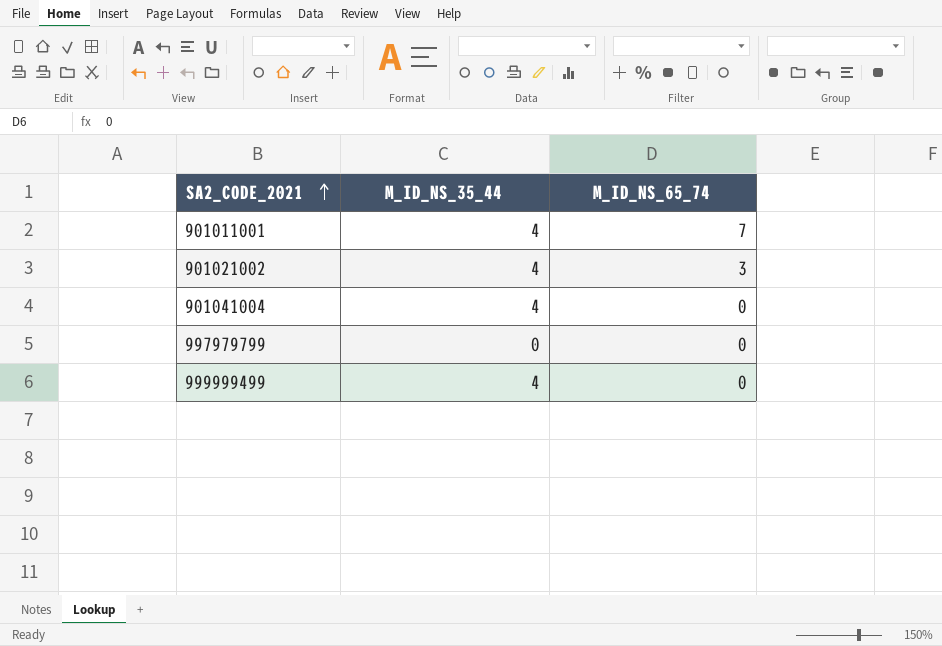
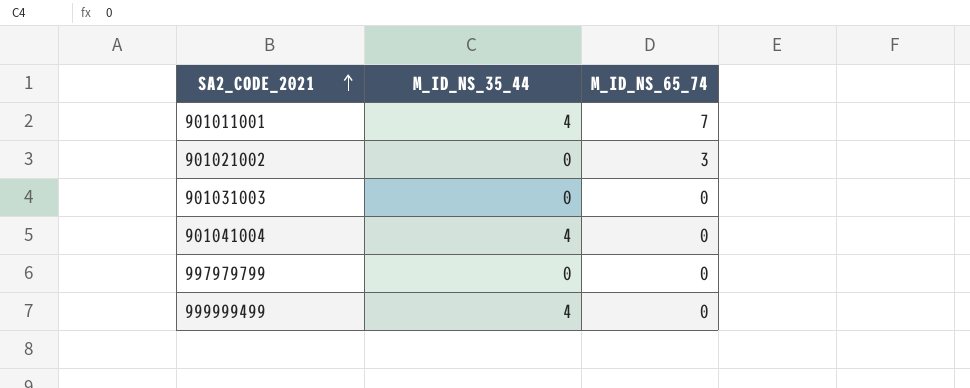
901021002 | M_ID_NS_35_44: 4 -> 0
row 901031003: none -> 0 | 0

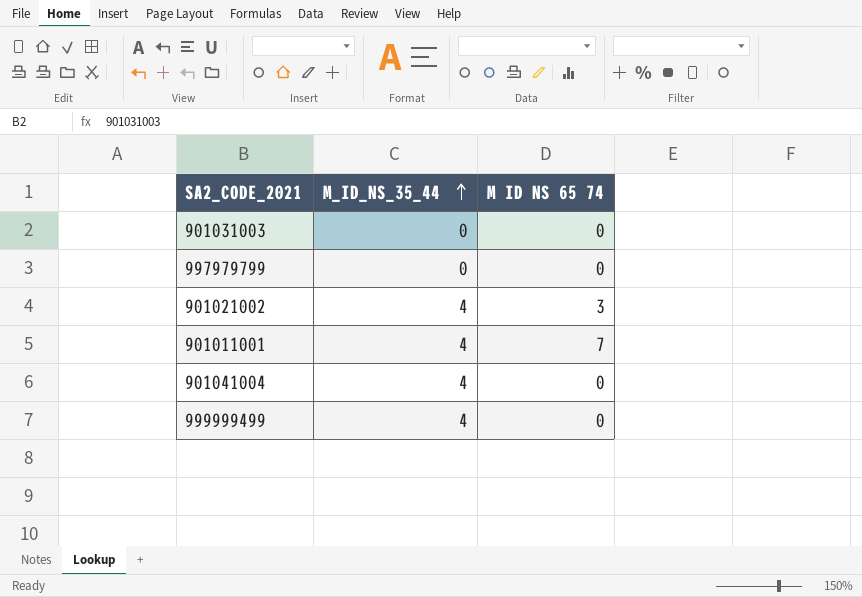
row order: SA2_CODE_2021 ascending -> M_ID_NS_35_44 ascending
column name: M_ID_NS_65_74 -> M ID NS 65 74
901021002 | M_ID_NS_35_44: 0 -> 4

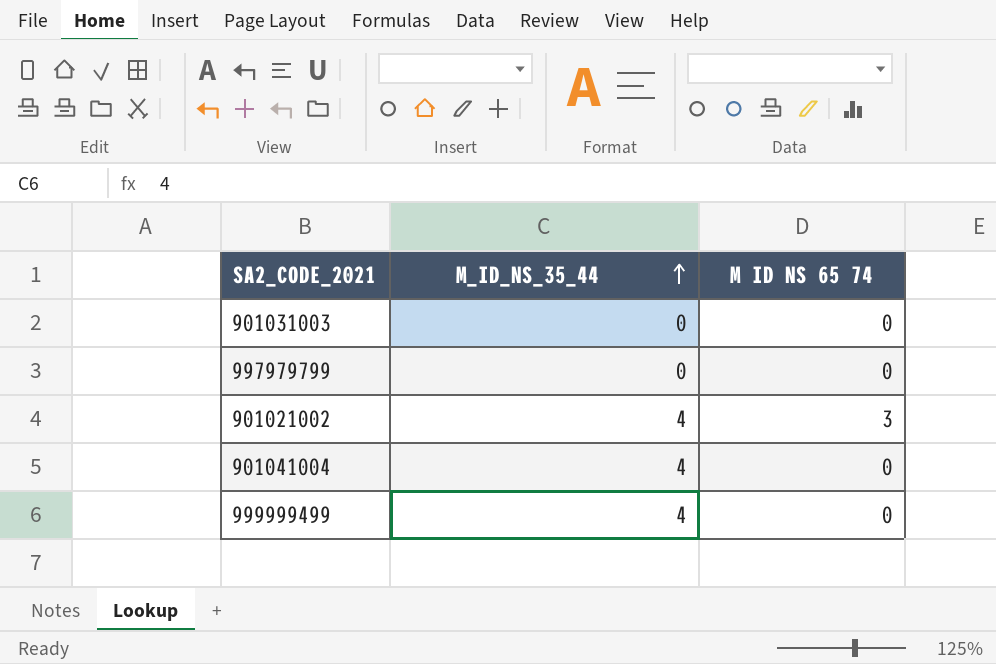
row 901011001: 4 | 7 -> none

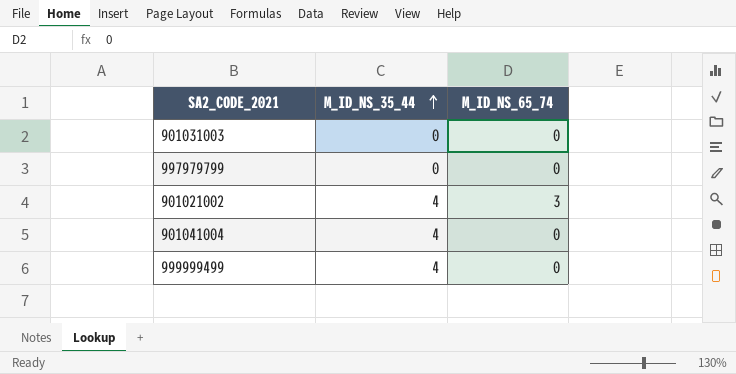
column name: M ID NS 65 74 -> M_ID_NS_65_74

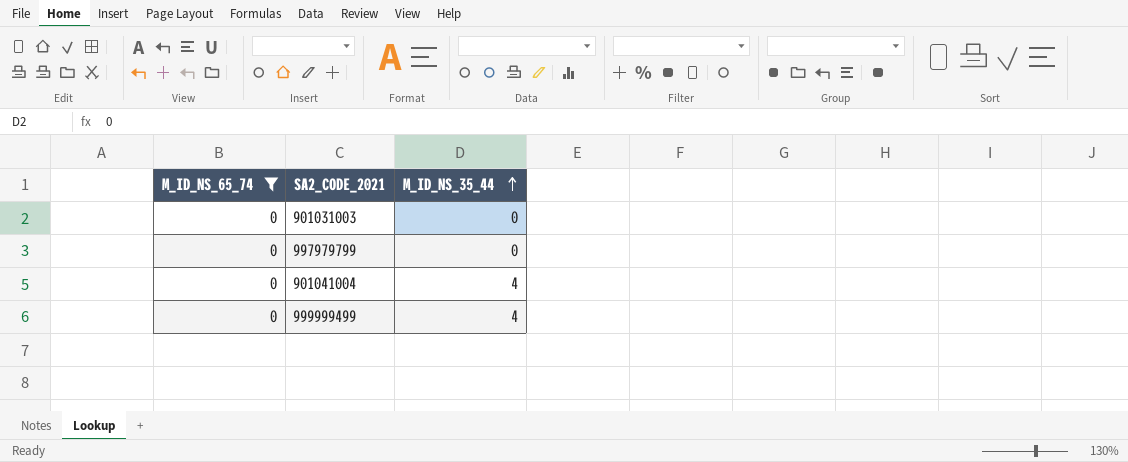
filter: none -> M_ID_NS_65_74 = 0
column M_ID_NS_65_74 | position: 3 -> 1

